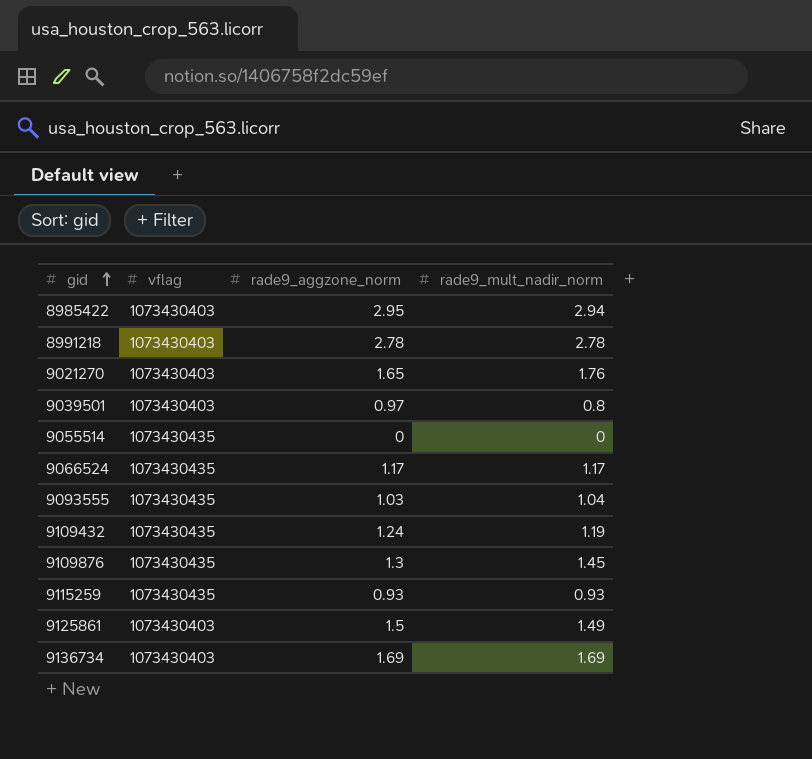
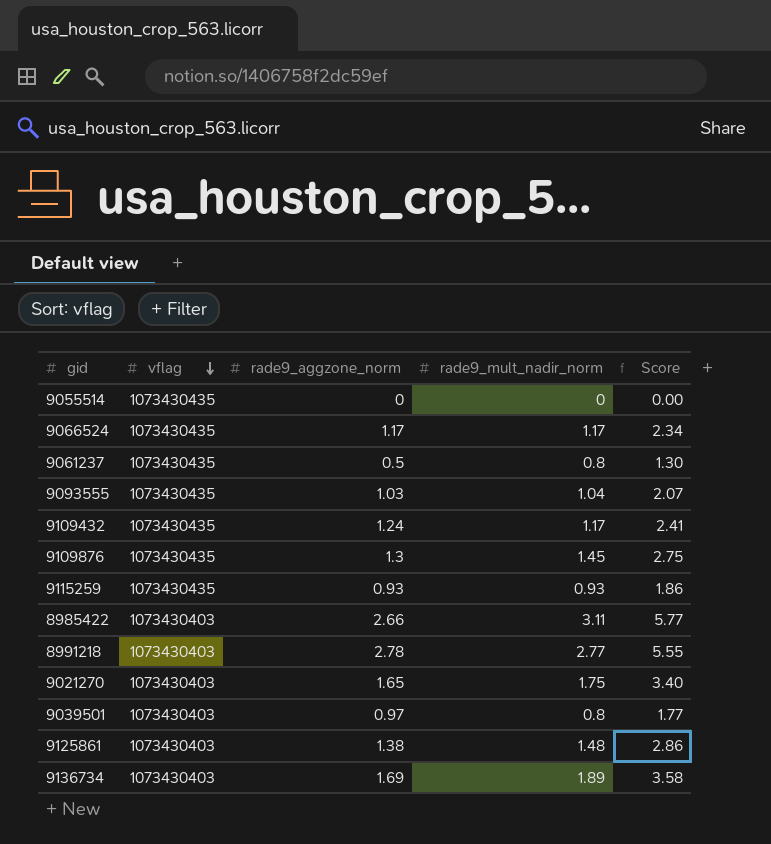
row order: gid ascending -> vflag descending
column Score | formula: none -> [rade9_aggzone_norm] + [rade9_mult_nadir_norm]
row 9061237: none -> 1073430435 | 0.5 | 0.8 | 1.30
9109432 | rade9_mult_nadir_norm: 1.19 -> 1.17
8985422 | rade9_aggzone_norm: 2.95 -> 2.66
8985422 | rade9_mult_nadir_norm: 2.94 -> 3.11
8991218 | rade9_mult_nadir_norm: 2.78 -> 2.77
9021270 | rade9_mult_nadir_norm: 1.76 -> 1.75
9125861 | rade9_aggzone_norm: 1.5 -> 1.38
9125861 | rade9_mult_nadir_norm: 1.49 -> 1.48
9136734 | rade9_mult_nadir_norm: 1.69 -> 1.89

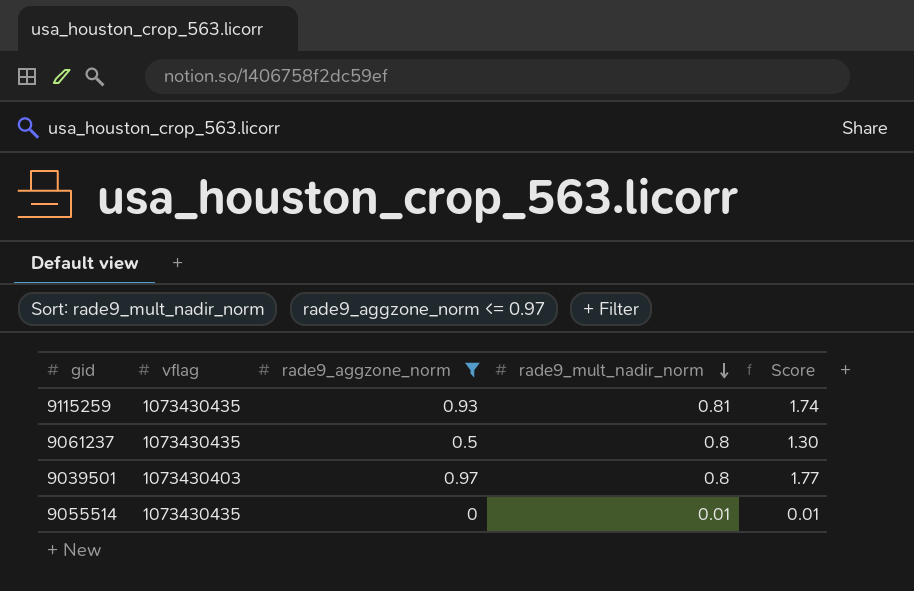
filter: none -> rade9_aggzone_norm <= 0.97
row order: vflag descending -> rade9_mult_nadir_norm descending
9115259 | rade9_mult_nadir_norm: 0.93 -> 0.81
9115259 | Score: 1.86 -> 1.74
9055514 | rade9_mult_nadir_norm: 0 -> 0.01
9055514 | Score: 0.00 -> 0.01

